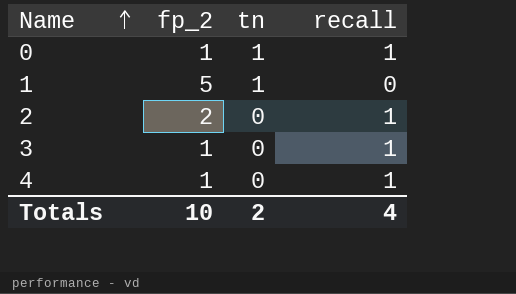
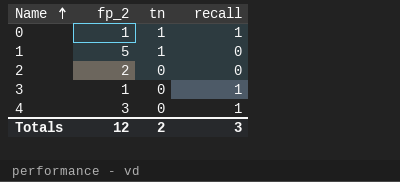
2 | recall: 1 -> 0
4 | fp_2: 1 -> 3
Totals | fp_2: 10 -> 12
Totals | recall: 4 -> 3

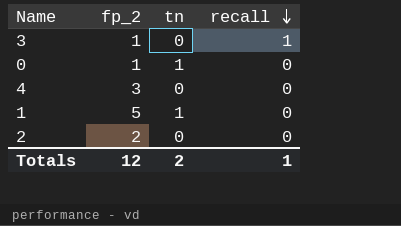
row order: Name ascending -> recall descending
0 | recall: 1 -> 0
4 | recall: 1 -> 0
Totals | recall: 3 -> 1

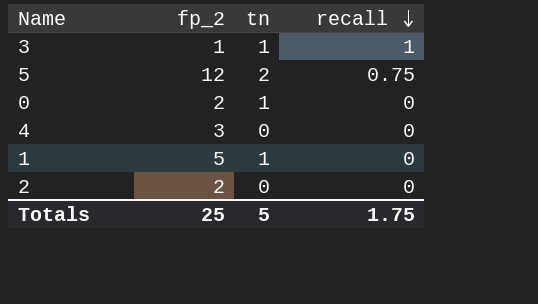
3 | tn: 0 -> 1
row 5: none -> 12 | 2 | 0.75
0 | fp_2: 1 -> 2
Totals | fp_2: 12 -> 25
Totals | tn: 2 -> 5
Totals | recall: 1 -> 1.75

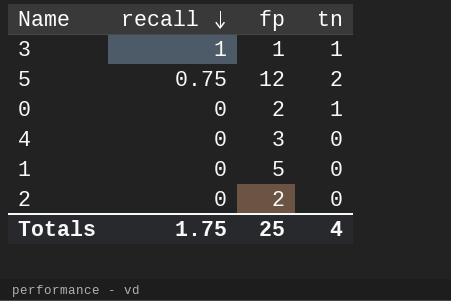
column recall | position: 4 -> 2
column name: fp_2 -> fp
1 | tn: 1 -> 0
Totals | tn: 5 -> 4

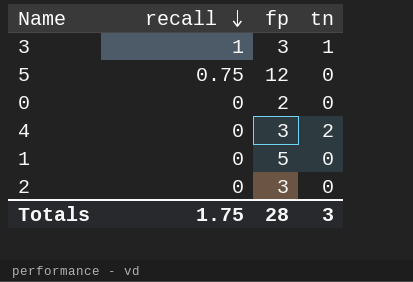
3 | fp: 1 -> 3
5 | tn: 2 -> 0
0 | tn: 1 -> 0
4 | tn: 0 -> 2
2 | fp: 2 -> 3
Totals | fp: 25 -> 28
Totals | tn: 4 -> 3

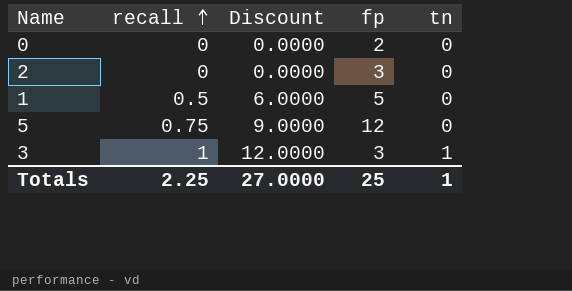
row order: recall descending -> recall ascending
column Discount | formula: none -> [recall] * 12
row 4: 0 | 3 | 2 -> none
1 | recall: 0 -> 0.5
Totals | recall: 1.75 -> 2.25
Totals | fp: 28 -> 25
Totals | tn: 3 -> 1

